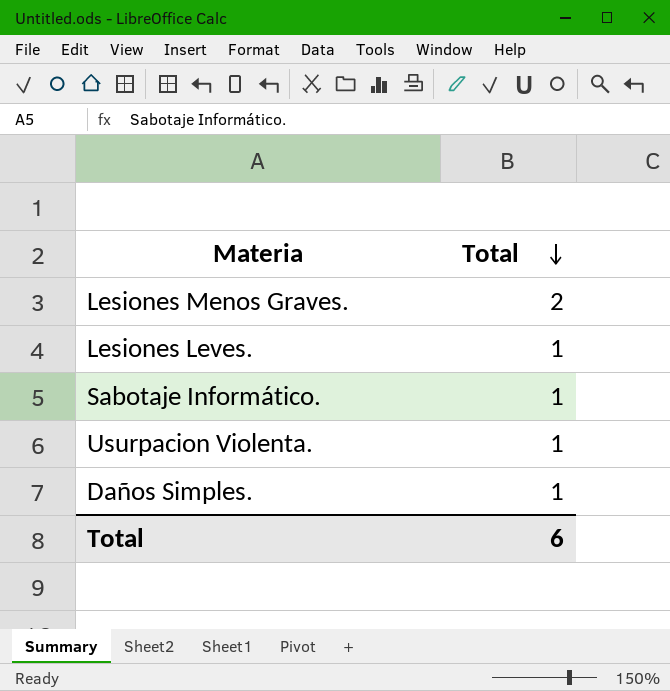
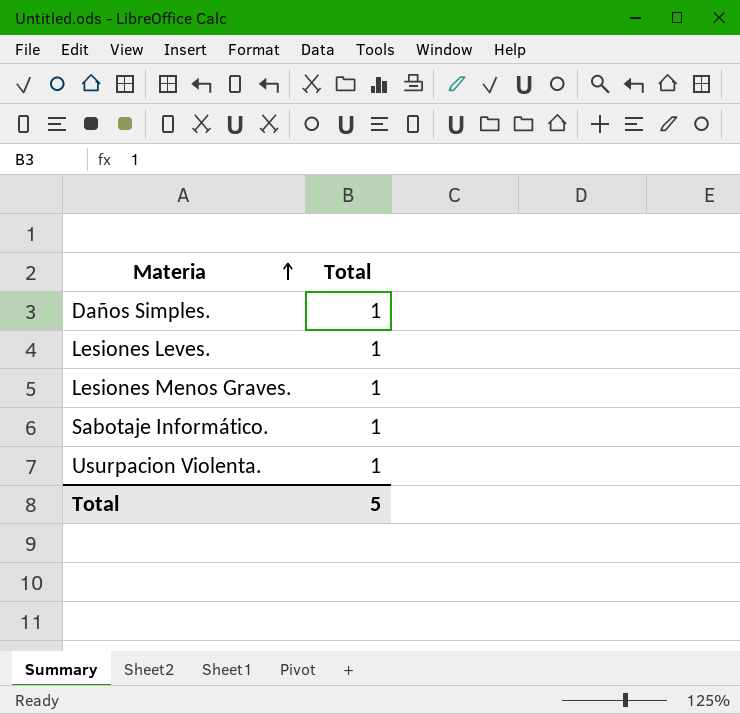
row order: Total descending -> Materia ascending
Lesiones Menos Graves. | Total: 2 -> 1
Total | Total: 6 -> 5

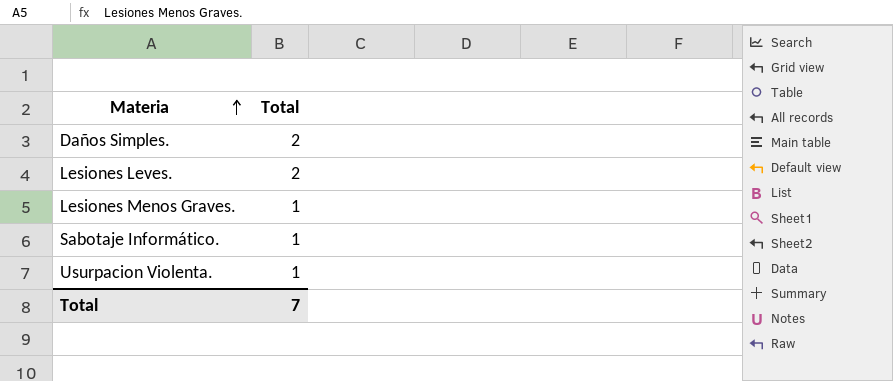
Daños Simples. | Total: 1 -> 2
Lesiones Leves. | Total: 1 -> 2
Total | Total: 5 -> 7

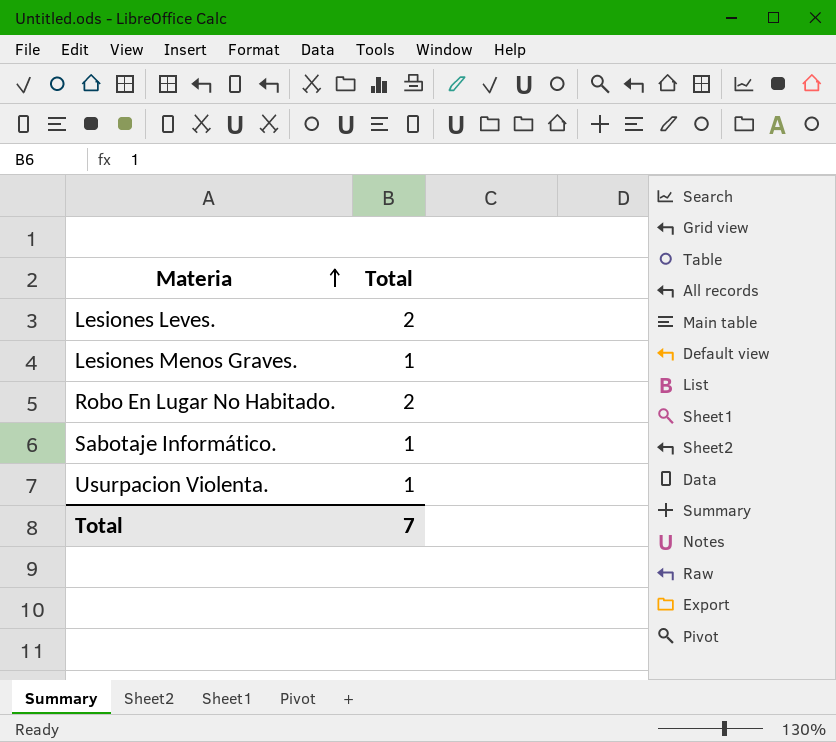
row Daños Simples.: 2 -> none
row Robo En Lugar No Habitado.: none -> 2

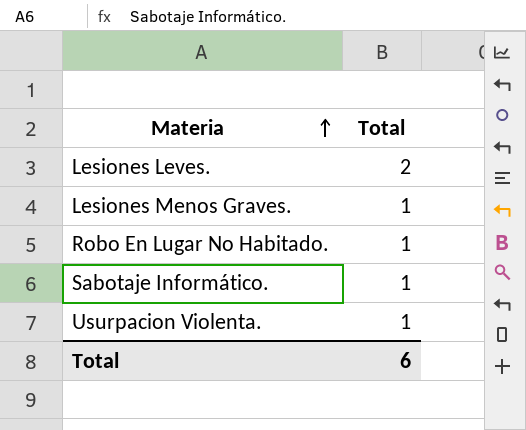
Robo En Lugar No Habitado. | Total: 2 -> 1
Total | Total: 7 -> 6

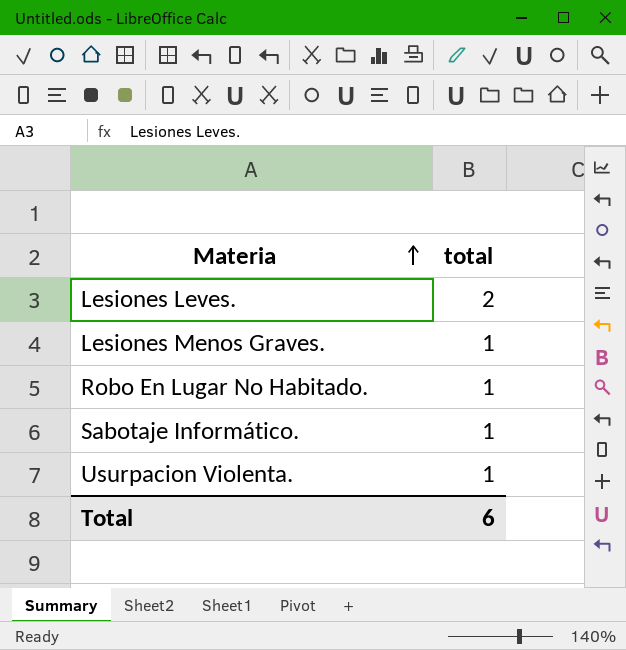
column name: Total -> total

